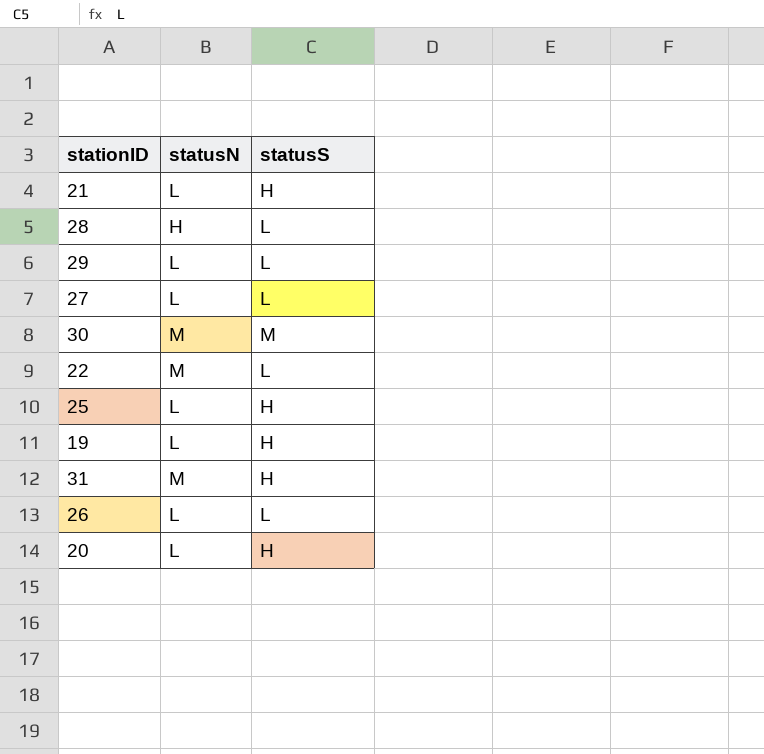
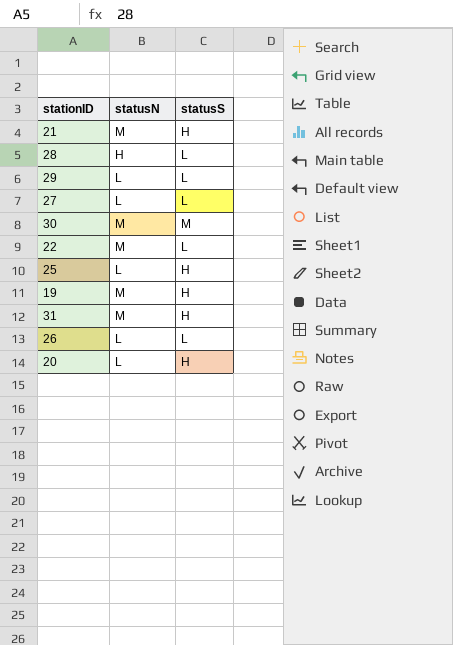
21 | statusN: L -> M
19 | statusN: L -> M

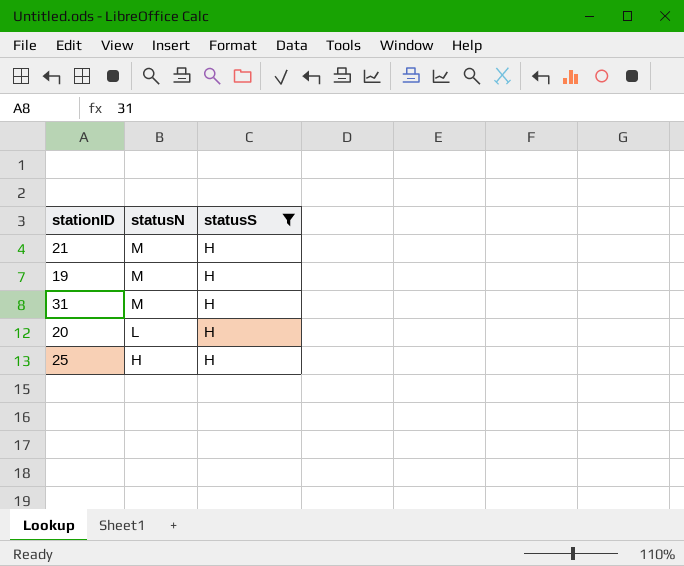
filter: none -> statusS = H
row order: none -> statusN descending
25 | statusN: L -> H

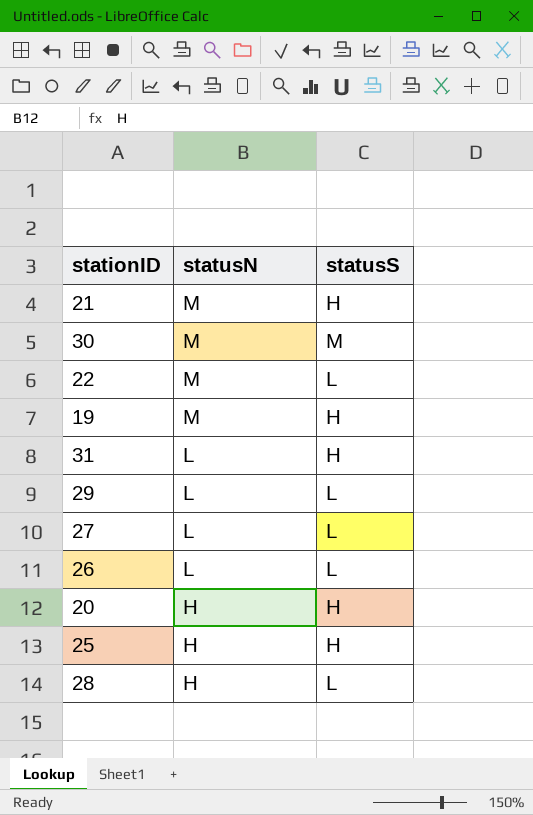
filter: statusS = H -> none
31 | statusN: M -> L
20 | statusN: L -> H

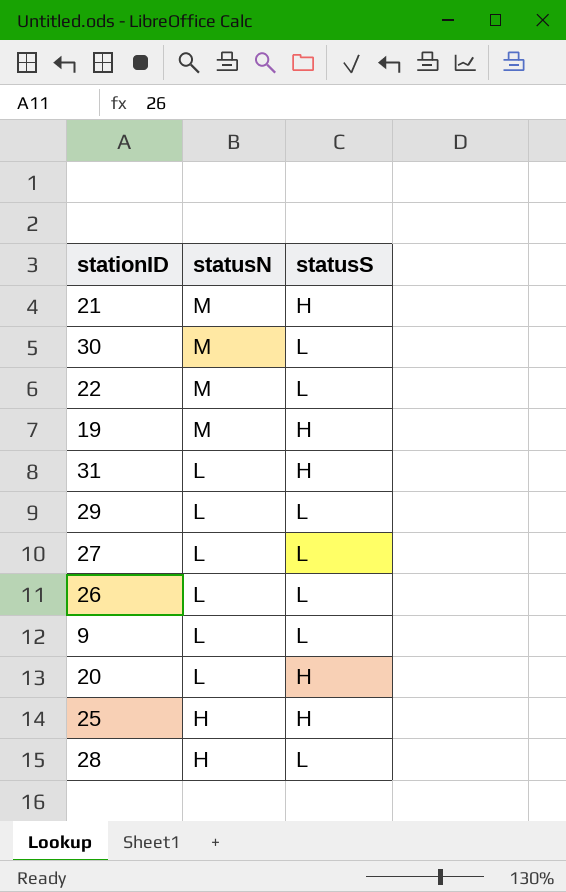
30 | statusS: M -> L
row 9: none -> L | L
20 | statusN: H -> L

